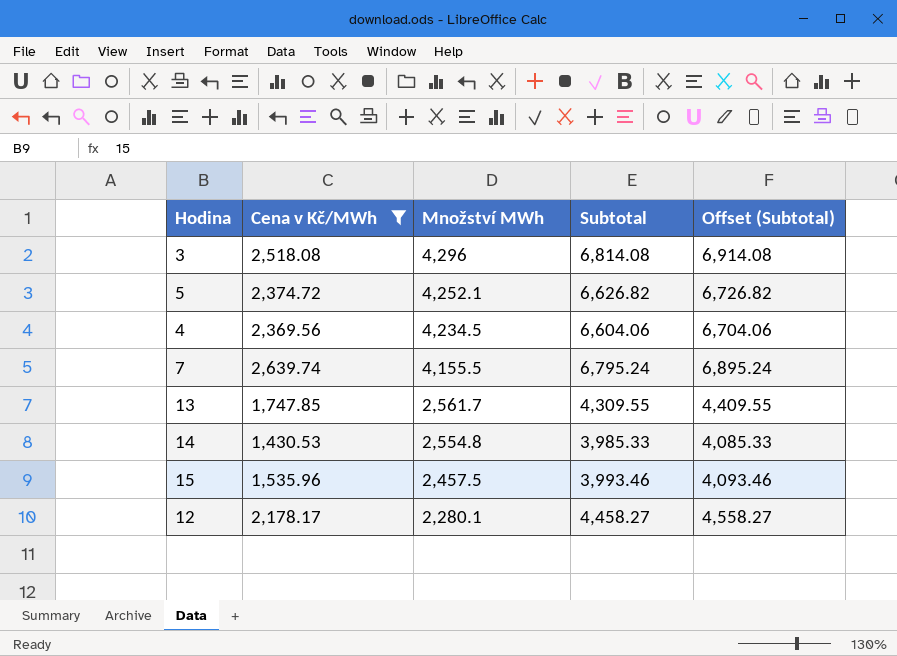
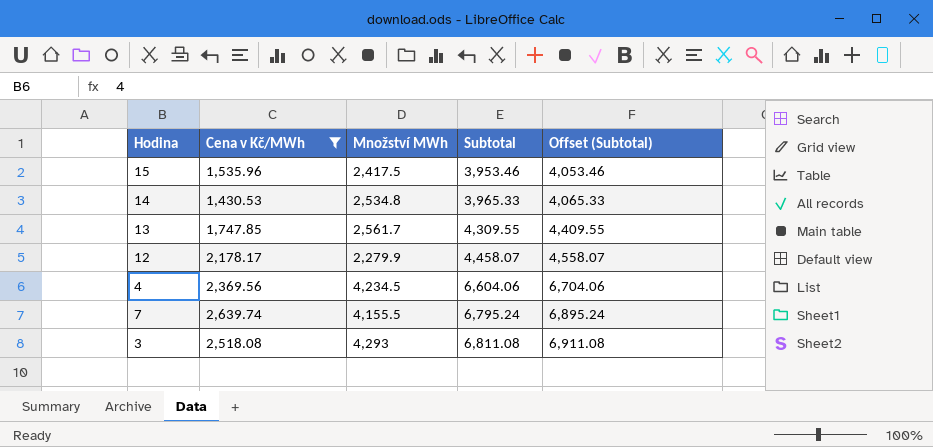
row order: Množství MWh descending -> Subtotal ascending
row 5: 2,374.72 | 4,252.1 | 6,626.82 | 6,726.82 -> none
15 | Množství MWh: 2,457.5 -> 2,417.5
15 | Subtotal: 3,993.46 -> 3,953.46
15 | Offset (Subtotal): 4,093.46 -> 4,053.46
14 | Množství MWh: 2,554.8 -> 2,534.8
14 | Subtotal: 3,985.33 -> 3,965.33
14 | Offset (Subtotal): 4,085.33 -> 4,065.33
12 | Množství MWh: 2,280.1 -> 2,279.9
12 | Subtotal: 4,458.27 -> 4,458.07
12 | Offset (Subtotal): 4,558.27 -> 4,558.07
3 | Množství MWh: 4,296 -> 4,293
3 | Subtotal: 6,814.08 -> 6,811.08
3 | Offset (Subtotal): 6,914.08 -> 6,911.08

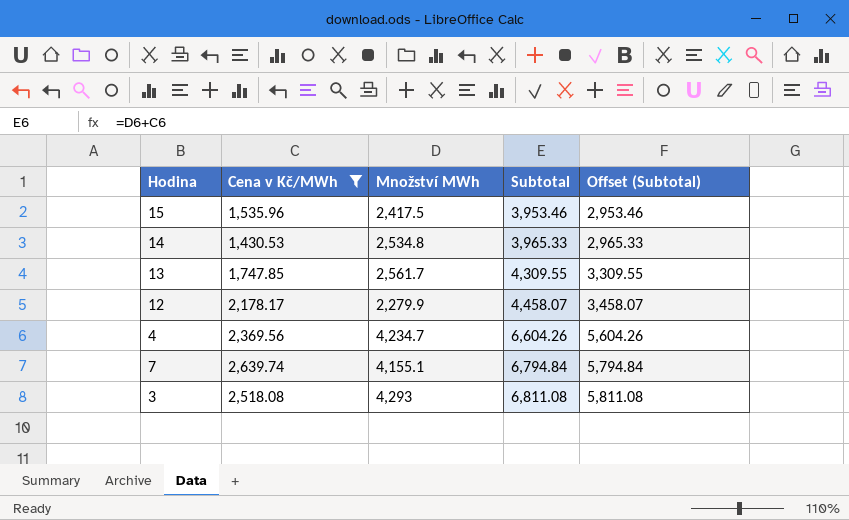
column Offset (Subtotal) | formula: [Subtotal] + 100 -> [Subtotal] - 1000
4 | Množství MWh: 4,234.5 -> 4,234.7
4 | Subtotal: 6,604.06 -> 6,604.26
7 | Množství MWh: 4,155.5 -> 4,155.1
7 | Subtotal: 6,795.24 -> 6,794.84

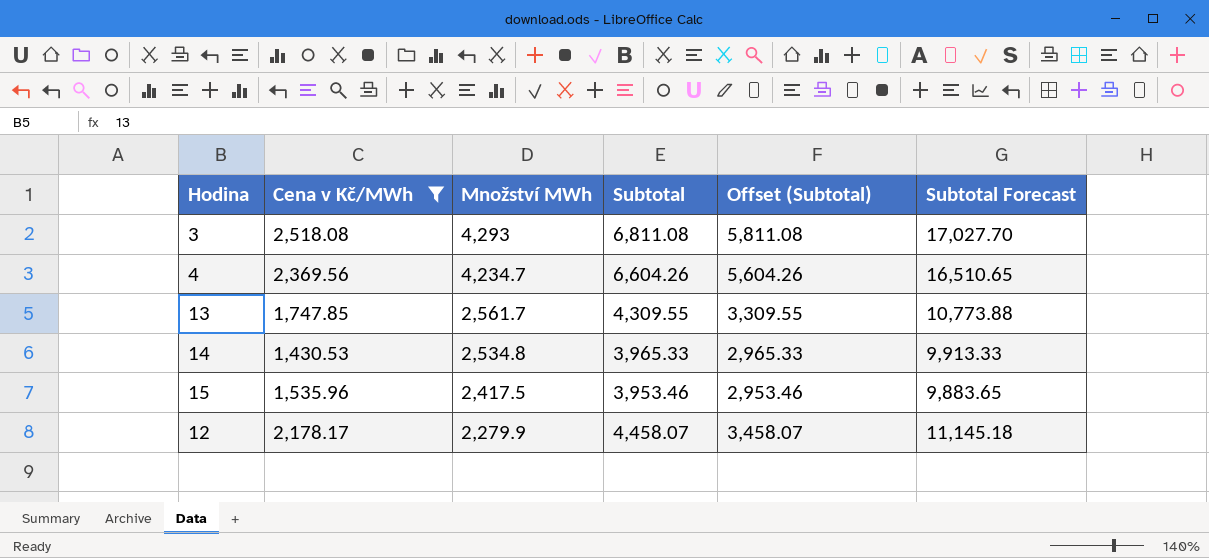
row order: Subtotal ascending -> Množství MWh descending
column Subtotal Forecast | formula: none -> [Subtotal] * 2.5
row 7: 2,639.74 | 4,155.1 | 6,794.84 | 5,794.84 -> none

